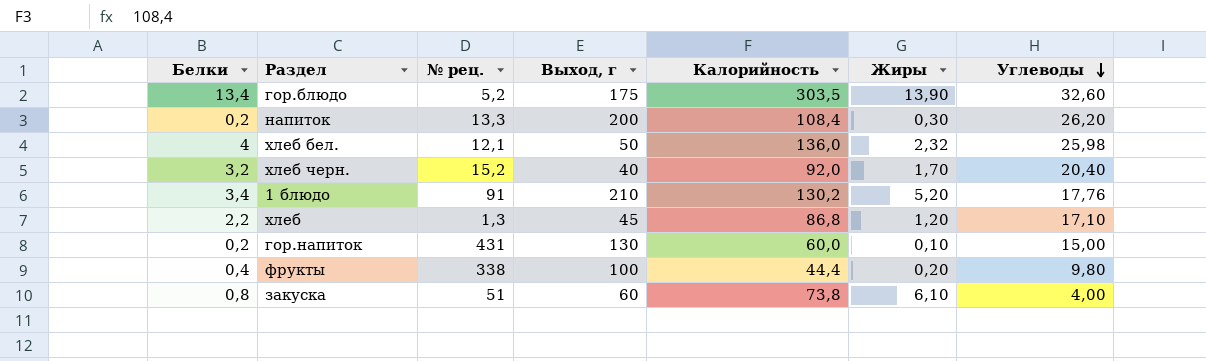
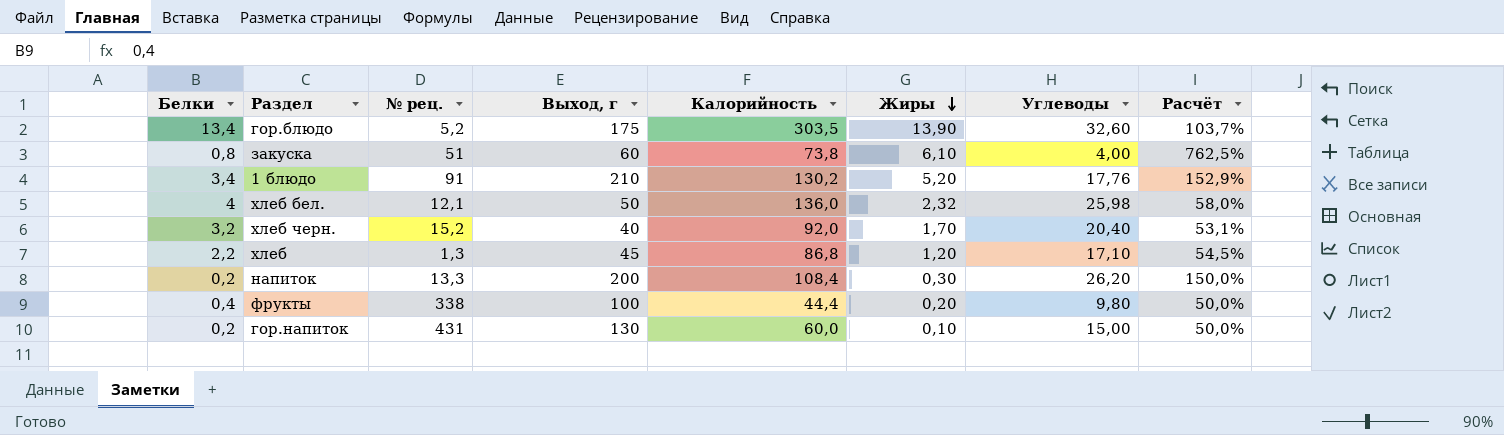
row order: Углеводы descending -> Жиры descending
column Расчёт | formula: none -> [Жиры] / [Белки]

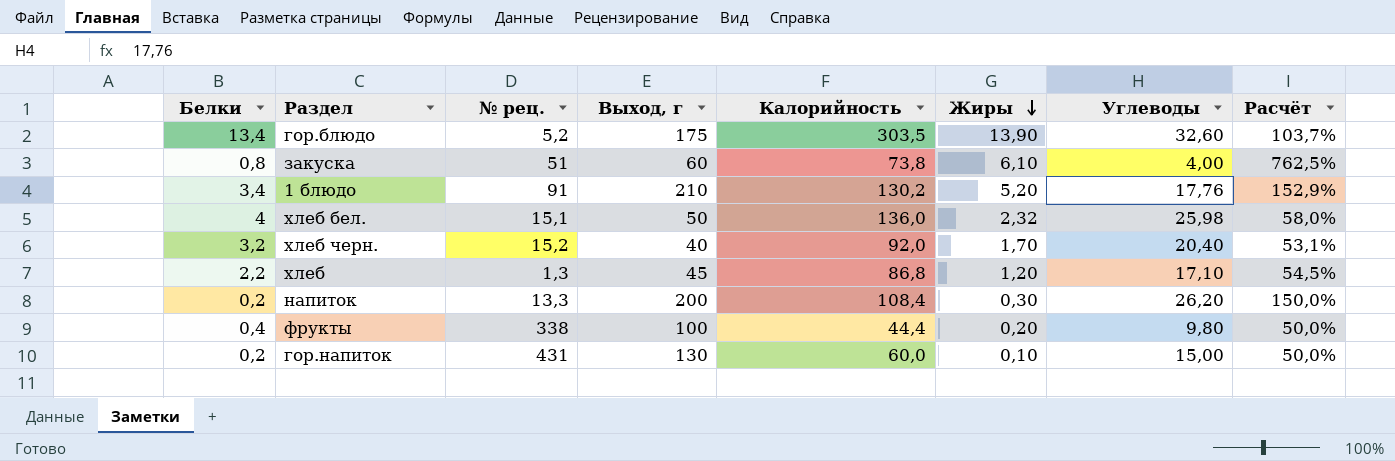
хлеб бел. | № рец.: 12,1 -> 15,1

